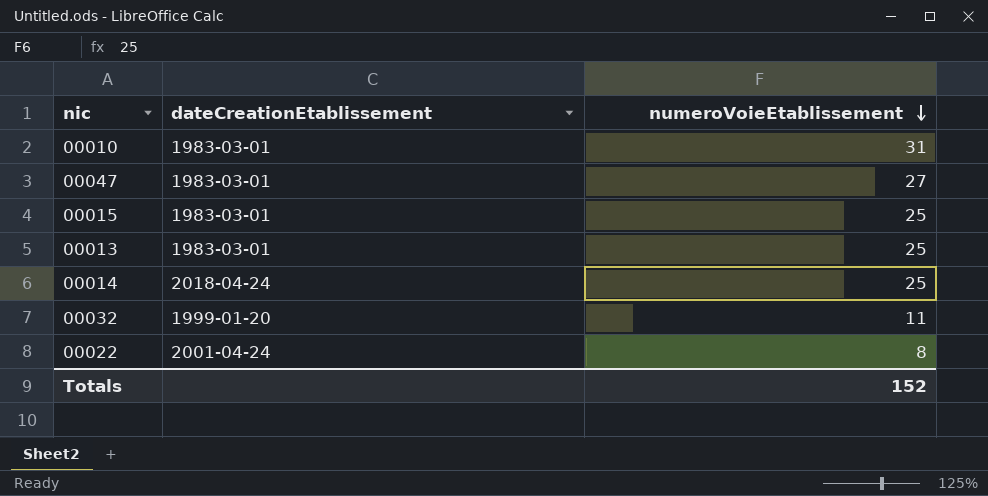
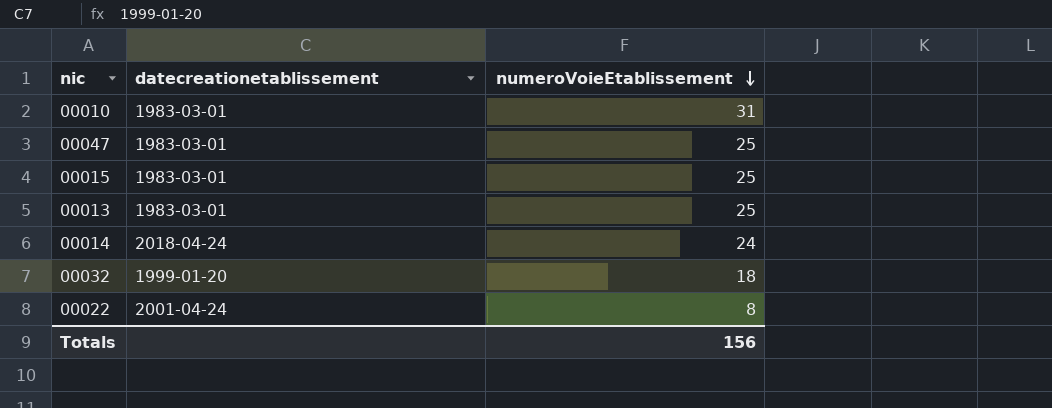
column name: dateCreationEtablissement -> datecreationetablissement
00047 | numeroVoieEtablissement: 27 -> 25
00014 | numeroVoieEtablissement: 25 -> 24
00032 | numeroVoieEtablissement: 11 -> 18
Totals | numeroVoieEtablissement: 152 -> 156

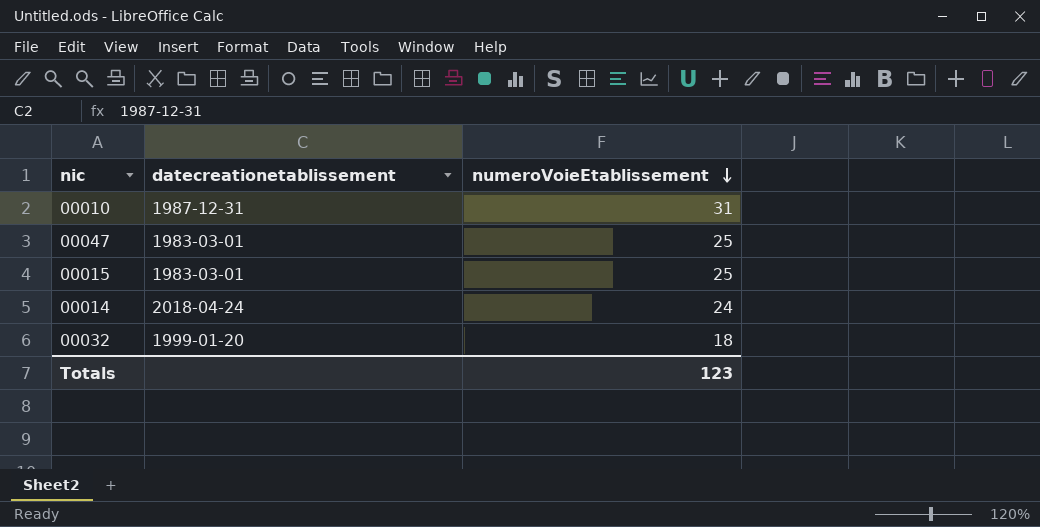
row 00013: 1983-03-01 | 25 -> none
row 00022: 2001-04-24 | 8 -> none
00010 | datecreationetablissement: 1983-03-01 -> 1987-12-31
Totals | numeroVoieEtablissement: 156 -> 123

